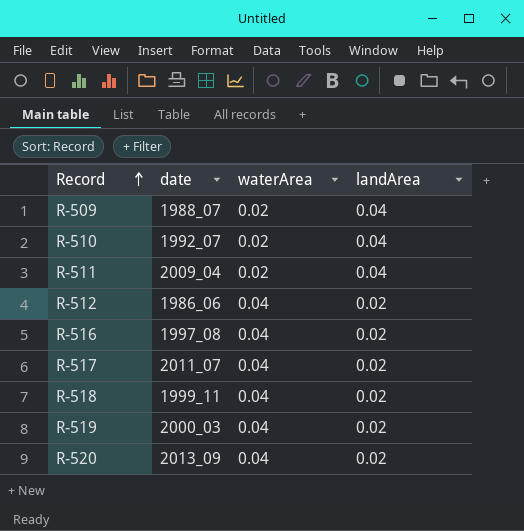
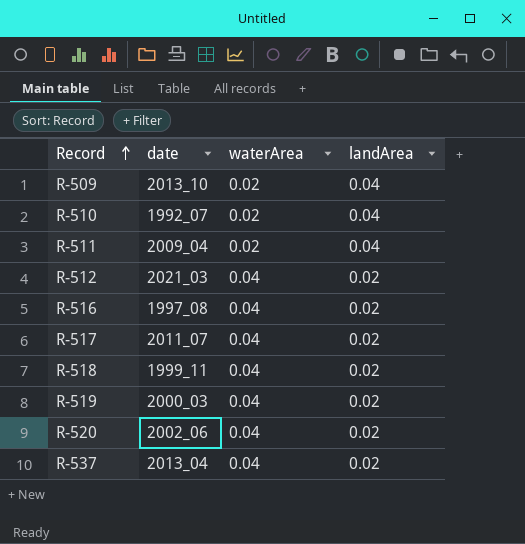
R-509 | date: 1988_07 -> 2013_10
R-512 | date: 1986_06 -> 2021_03
R-520 | date: 2013_09 -> 2002_06
row R-537: none -> 2013_04 | 0.04 | 0.02

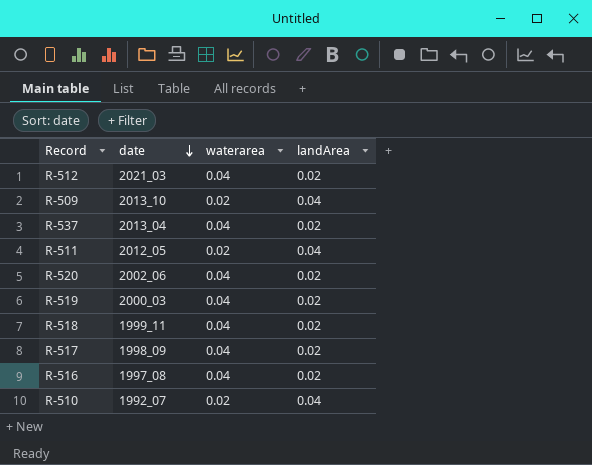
row order: Record ascending -> date descending
column name: waterArea -> waterarea
R-511 | date: 2009_04 -> 2012_05
R-517 | date: 2011_07 -> 1998_09

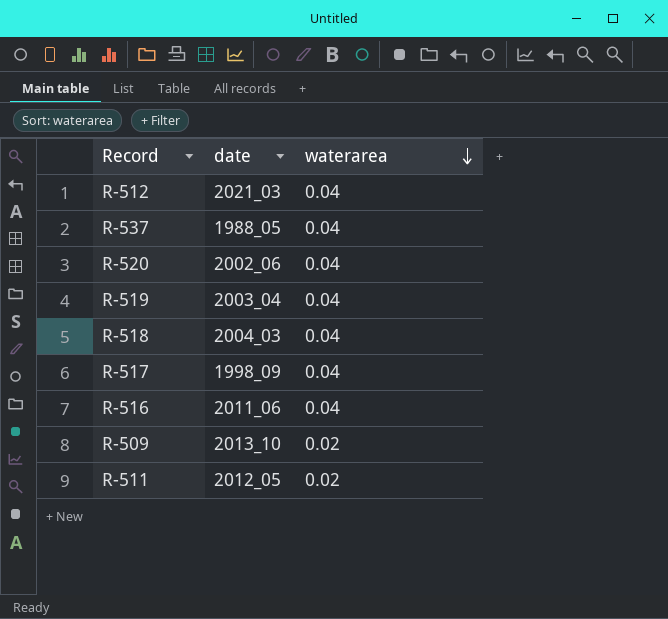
row order: date descending -> waterarea descending
column landArea | position: 4 -> none
row R-510: 1992_07 | 0.02 | 0.04 -> none
R-537 | date: 2013_04 -> 1988_05
R-519 | date: 2000_03 -> 2003_04
R-518 | date: 1999_11 -> 2004_03
R-516 | date: 1997_08 -> 2011_06

